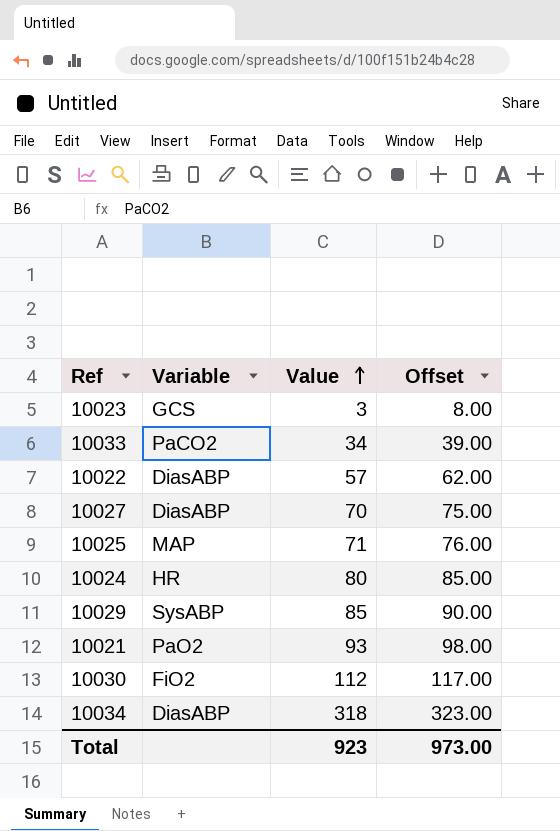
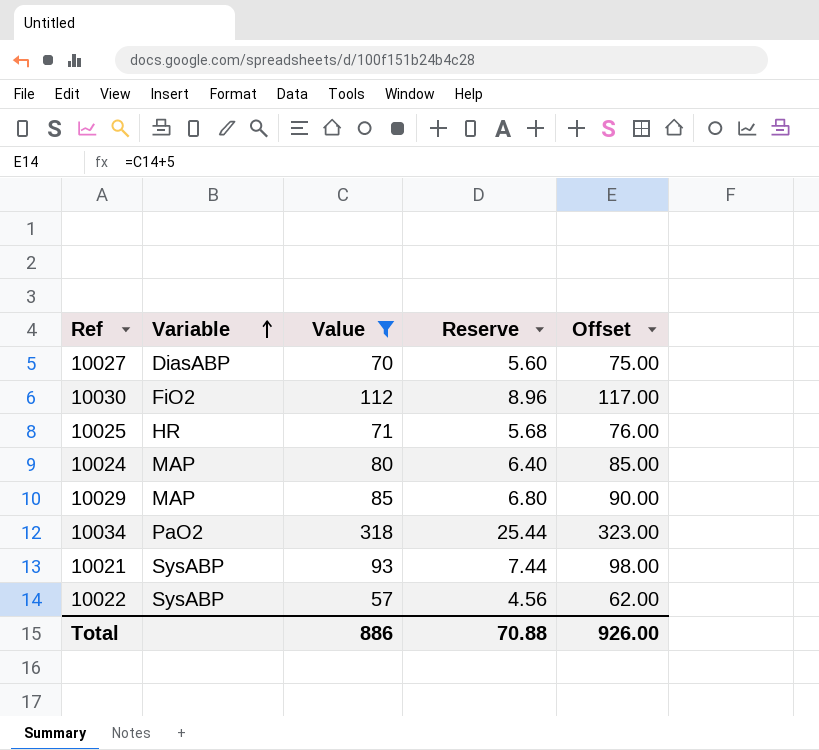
filter: none -> Value >= 57
row order: Value ascending -> Variable ascending
column Reserve | formula: none -> [Value] * 0.08
10025 | Variable: MAP -> HR
10024 | Variable: HR -> MAP
10029 | Variable: SysABP -> MAP
10034 | Variable: DiasABP -> PaO2
10021 | Variable: PaO2 -> SysABP
10022 | Variable: DiasABP -> SysABP
Total | Value: 923 -> 886
Total | Offset: 973.00 -> 926.00

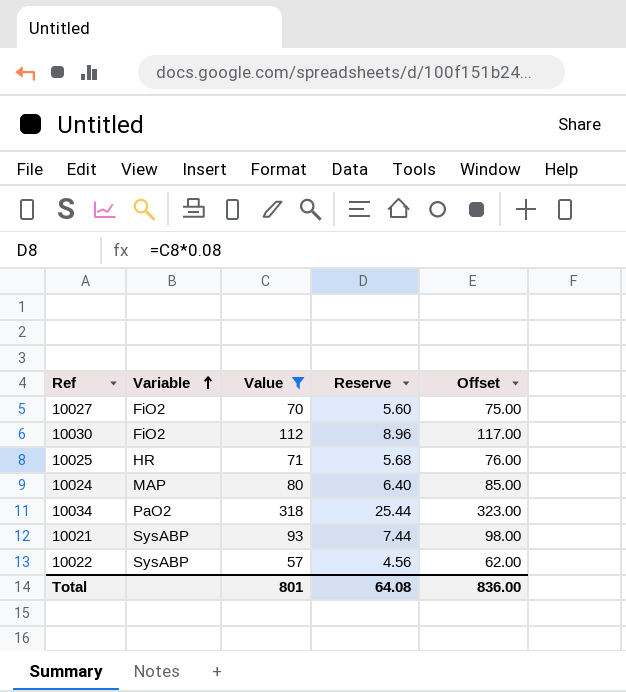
row 10029: MAP | 85 | 6.80 | 90.00 -> none
10027 | Variable: DiasABP -> FiO2
Total | Value: 886 -> 801
Total | Reserve: 70.88 -> 64.08
Total | Offset: 926.00 -> 836.00

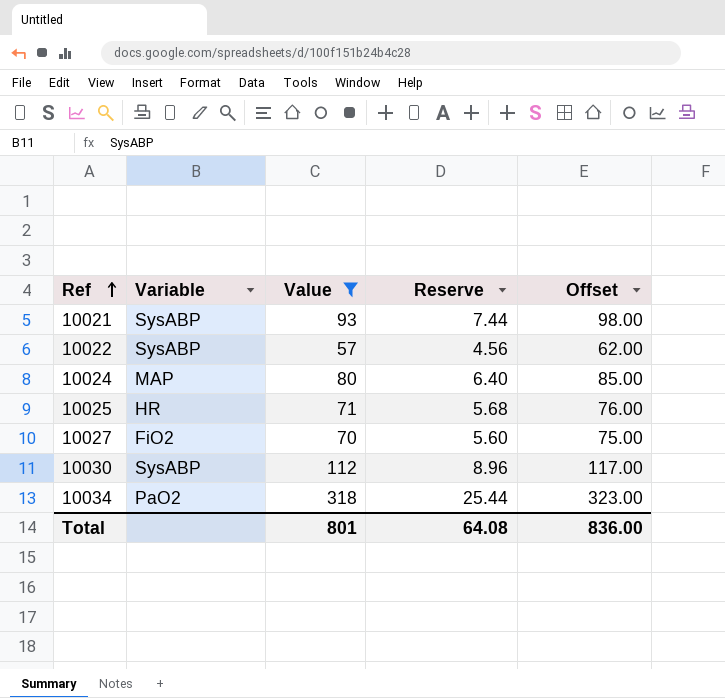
row order: Variable ascending -> Ref ascending
10030 | Variable: FiO2 -> SysABP

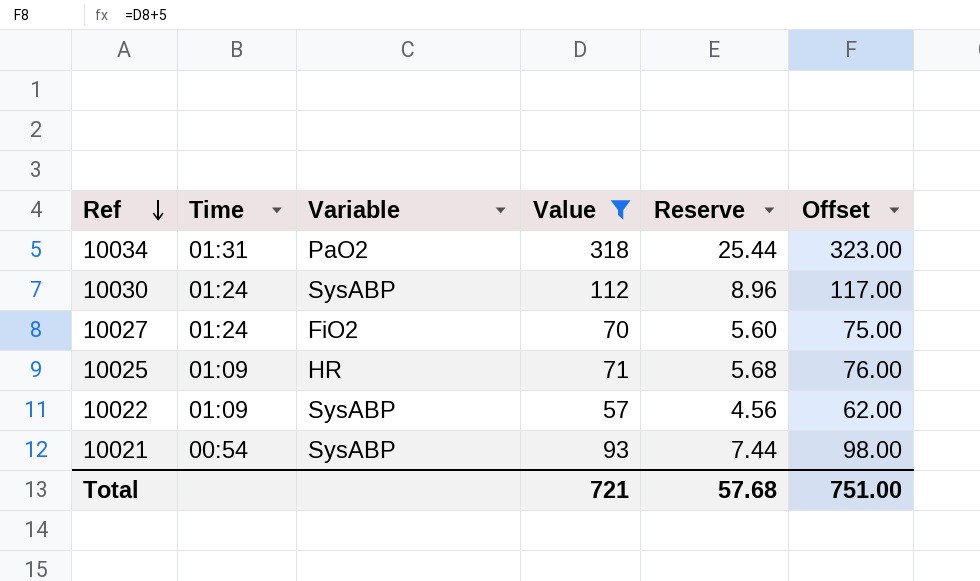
row order: Ref ascending -> Ref descending
column Time | position: none -> 2
row 10024: MAP | 80 | 6.40 | 85.00 -> none
Total | Value: 801 -> 721
Total | Reserve: 64.08 -> 57.68
Total | Offset: 836.00 -> 751.00

